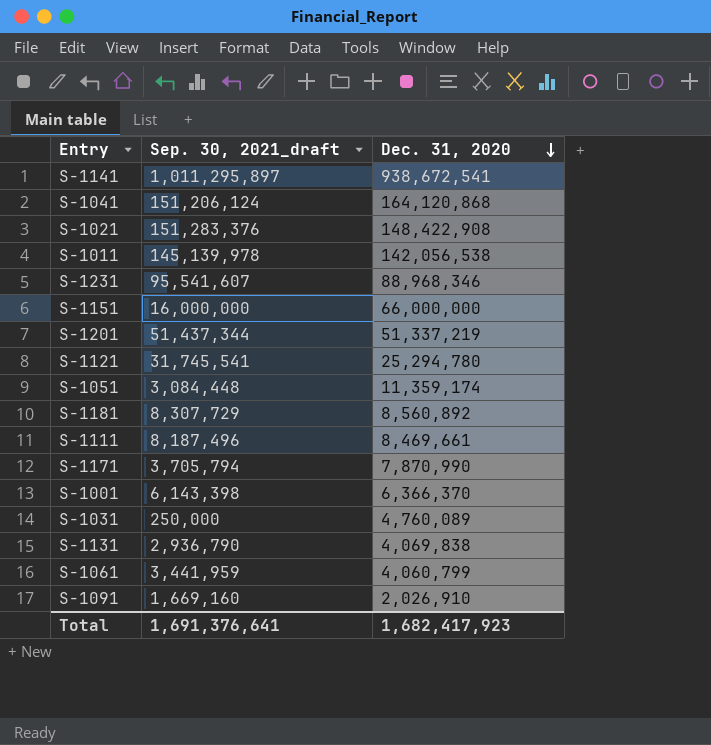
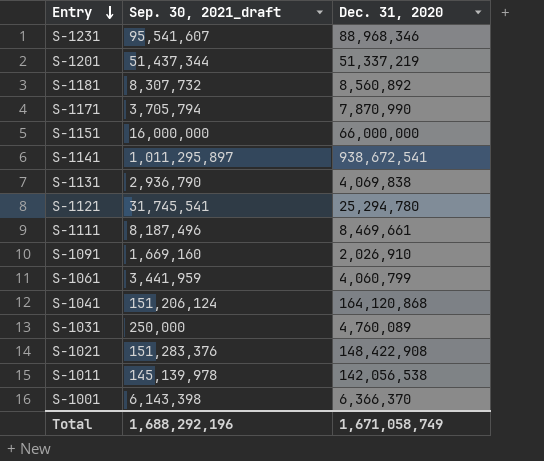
row order: Dec. 31, 2020 descending -> Entry descending
row S-1051: 3,084,448 | 11,359,174 -> none
S-1181 | Sep. 30, 2021_draft: 8,307,729 -> 8,307,732
Total | Sep. 30, 2021_draft: 1,691,376,641 -> 1,688,292,196
Total | Dec. 31, 2020: 1,682,417,923 -> 1,671,058,749

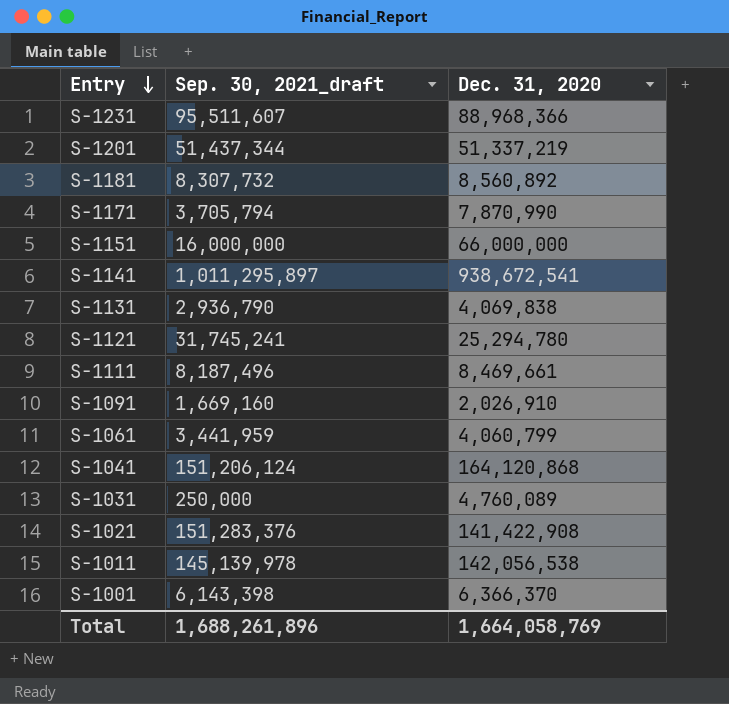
S-1231 | Sep. 30, 2021_draft: 95,541,607 -> 95,511,607
S-1231 | Dec. 31, 2020: 88,968,346 -> 88,968,366
S-1121 | Sep. 30, 2021_draft: 31,745,541 -> 31,745,241
S-1021 | Dec. 31, 2020: 148,422,908 -> 141,422,908
Total | Sep. 30, 2021_draft: 1,688,292,196 -> 1,688,261,896
Total | Dec. 31, 2020: 1,671,058,749 -> 1,664,058,769

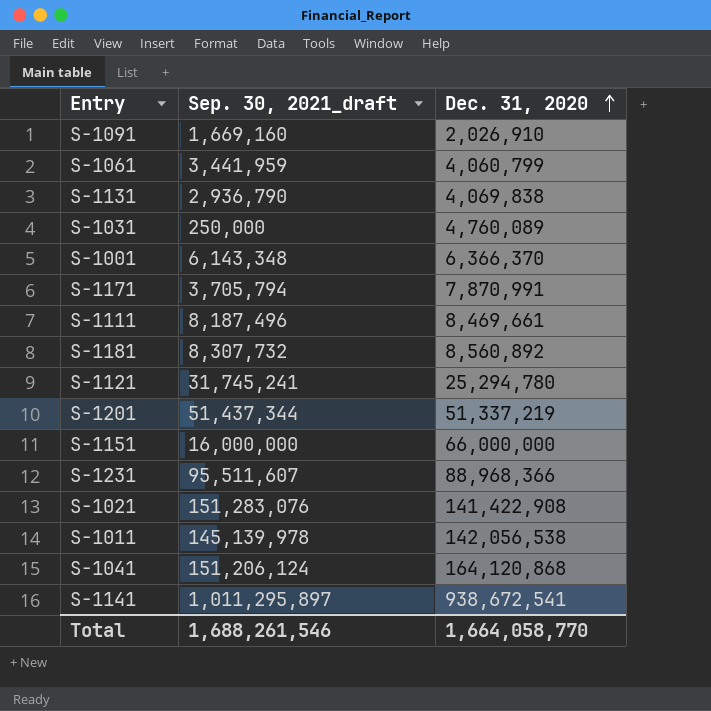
row order: Entry descending -> Dec. 31, 2020 ascending
S-1001 | Sep. 30, 2021_draft: 6,143,398 -> 6,143,348
S-1171 | Dec. 31, 2020: 7,870,990 -> 7,870,991
S-1021 | Sep. 30, 2021_draft: 151,283,376 -> 151,283,076
Total | Sep. 30, 2021_draft: 1,688,261,896 -> 1,688,261,546
Total | Dec. 31, 2020: 1,664,058,769 -> 1,664,058,770

